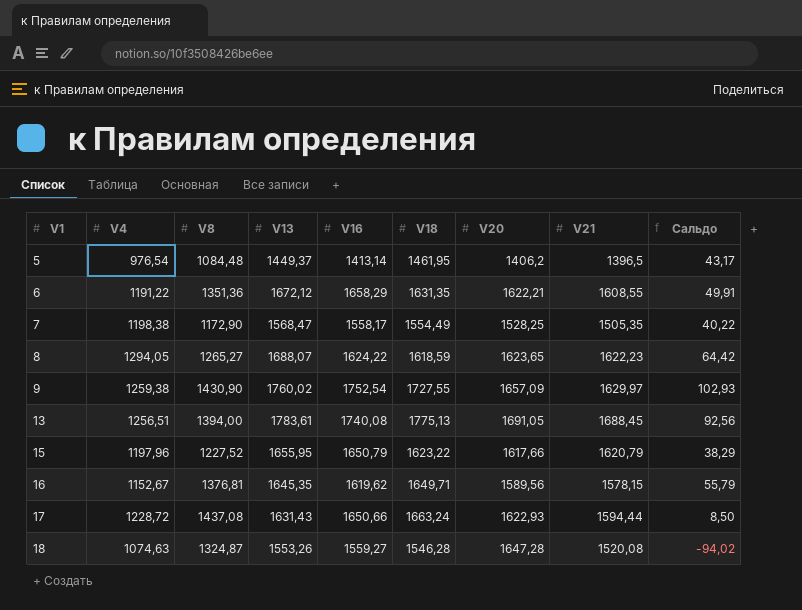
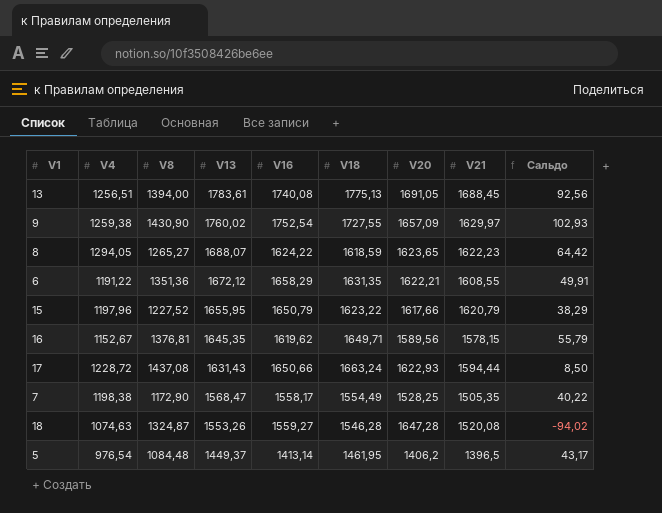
row order: V1 ascending -> V13 descending

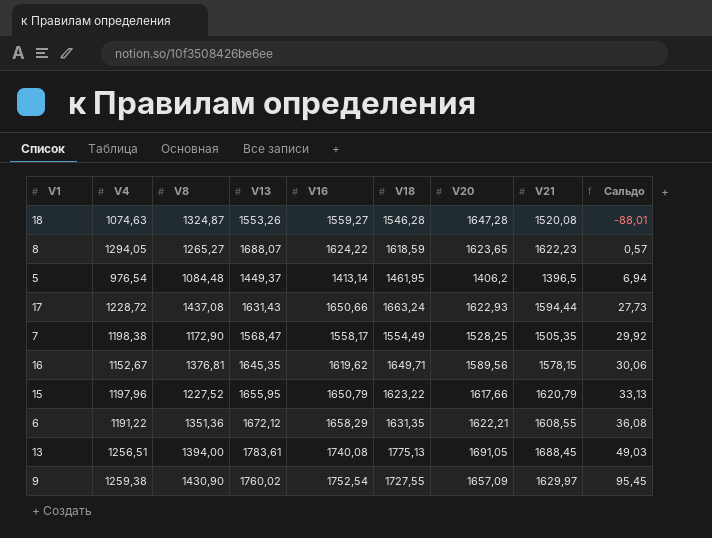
row order: V13 descending -> Сальдо ascending
column Сальдо | formula: [V13] - [V20] -> [V16] - [V20]

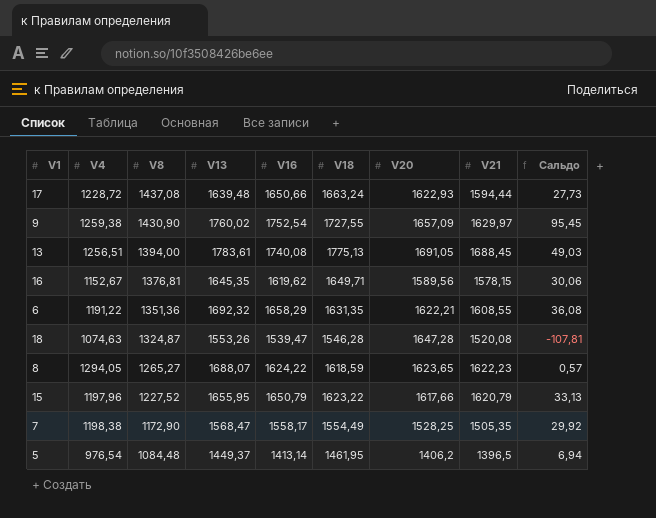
row order: Сальдо ascending -> V8 descending
17 | V13: 1631,43 -> 1639,48
6 | V13: 1672,12 -> 1692,32
18 | V16: 1559,27 -> 1539,47
18 | Сальдо: -88,01 -> -107,81

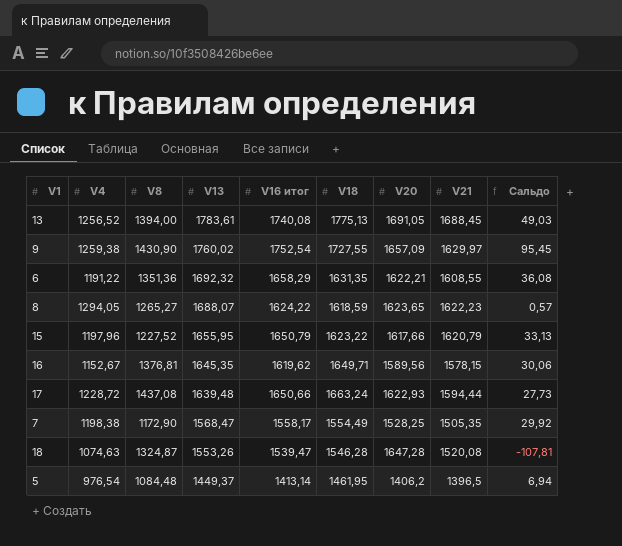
row order: V8 descending -> V13 descending
column name: V16 -> V16 итог
13 | V4: 1256,51 -> 1256,52

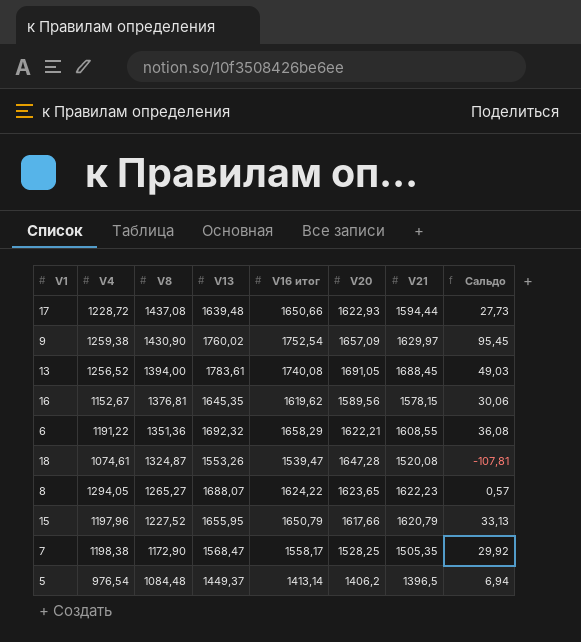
row order: V13 descending -> V8 descending
column V18 | position: 6 -> none
18 | V4: 1074,63 -> 1074,61

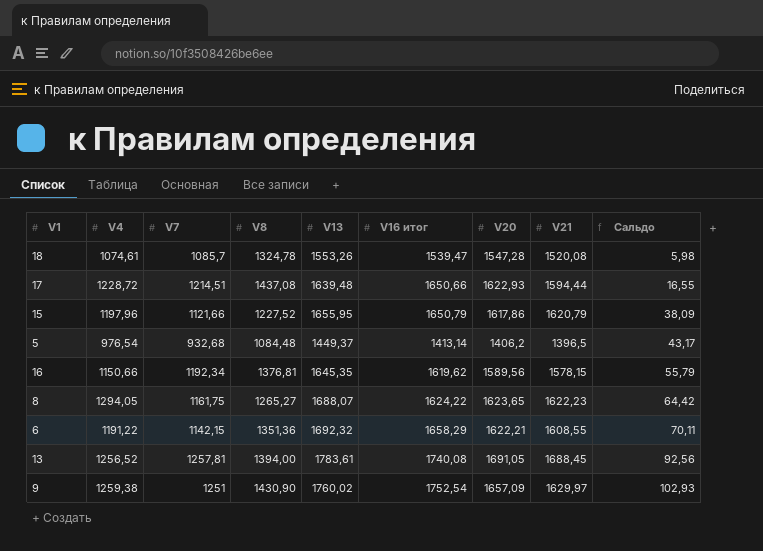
row order: V8 descending -> Сальдо ascending
column V7 | position: none -> 3
column Сальдо | formula: [V16 итог] - [V20] -> [V13] - [V20]
row 7: 1198,38 | 1172,90 | 1568,47 | 1558,17 | 1528,25 | 1505,35 | 29,92 -> none
18 | V8: 1324,87 -> 1324,78
18 | V20: 1647,28 -> 1547,28
15 | V20: 1617,66 -> 1617,86
16 | V4: 1152,67 -> 1150,66

